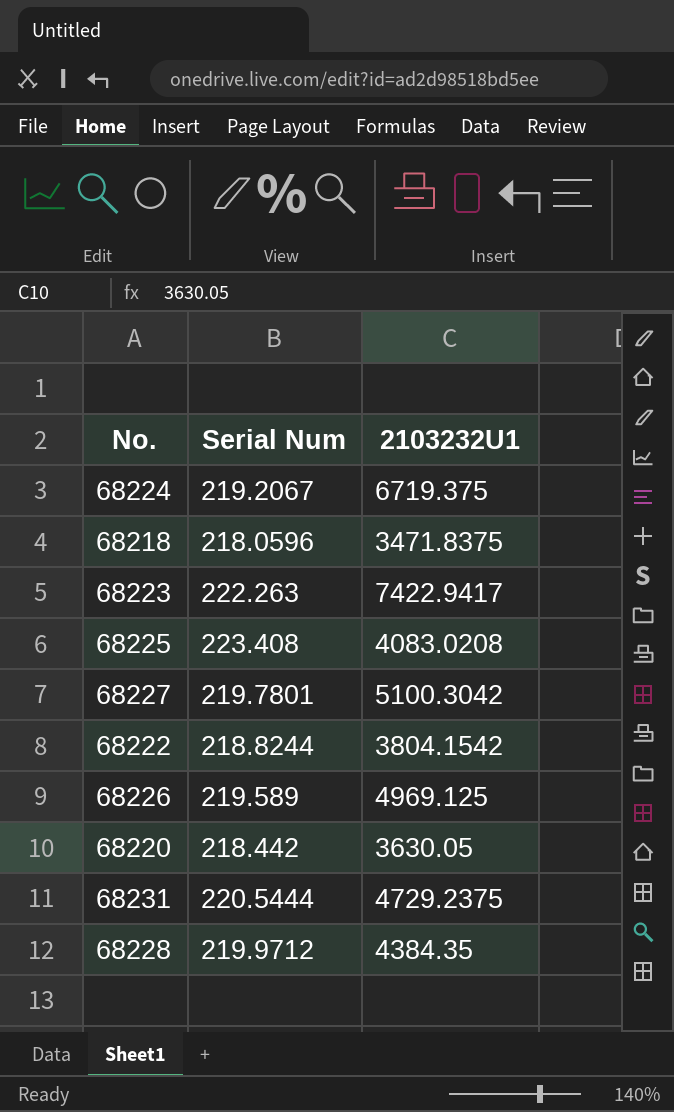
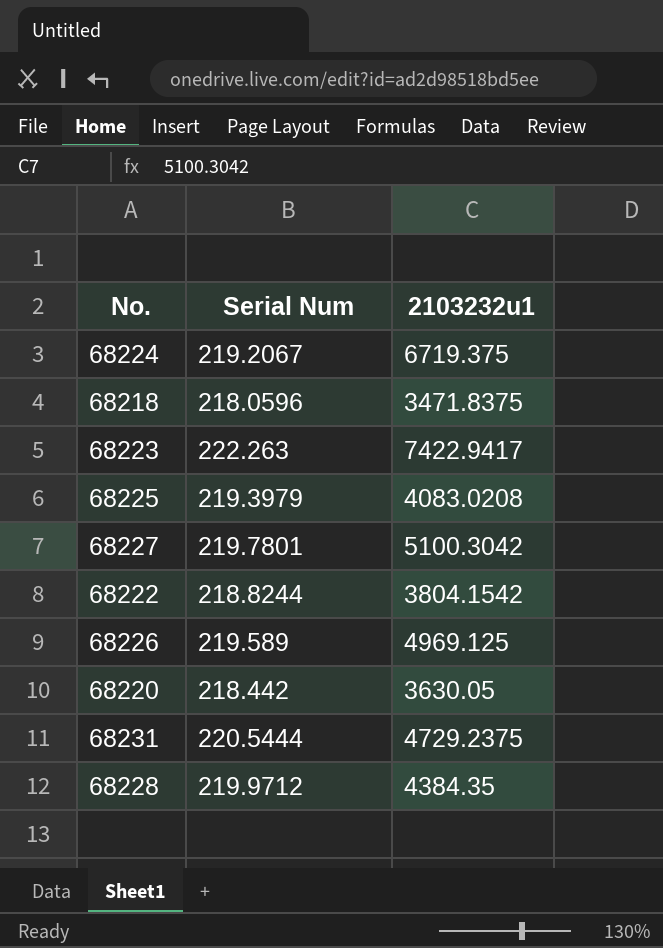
column name: 2103232U1 -> 2103232u1
68225 | Serial Num: 223.408 -> 219.3979

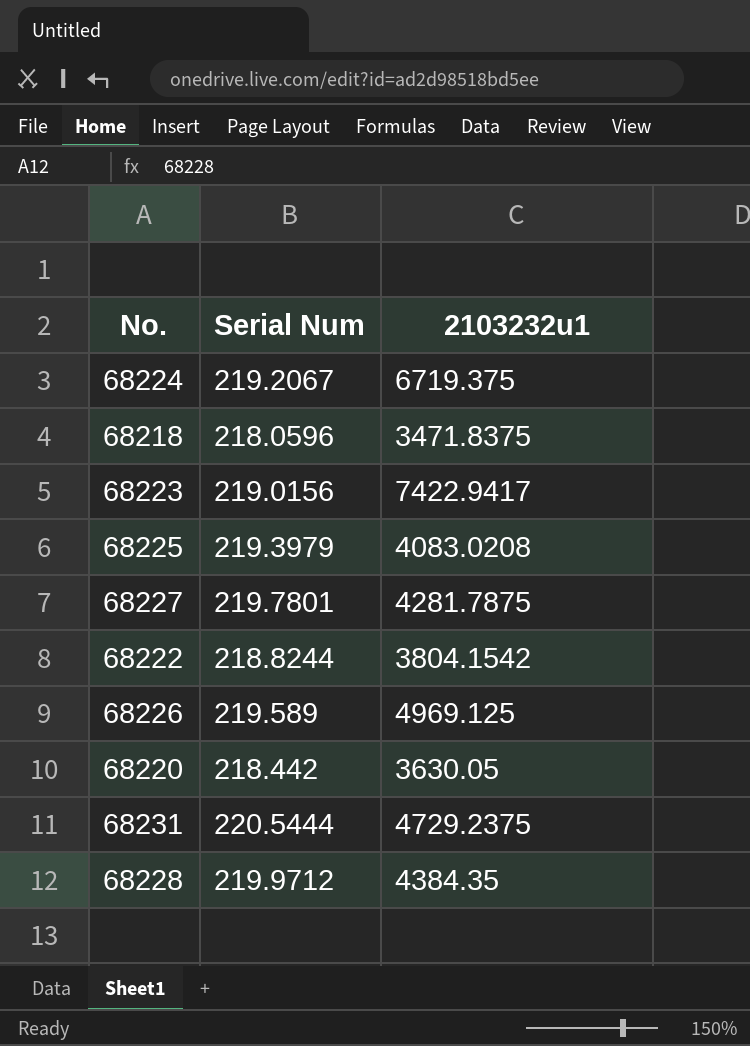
68223 | Serial Num: 222.263 -> 219.0156
68227 | 2103232u1: 5100.3042 -> 4281.7875

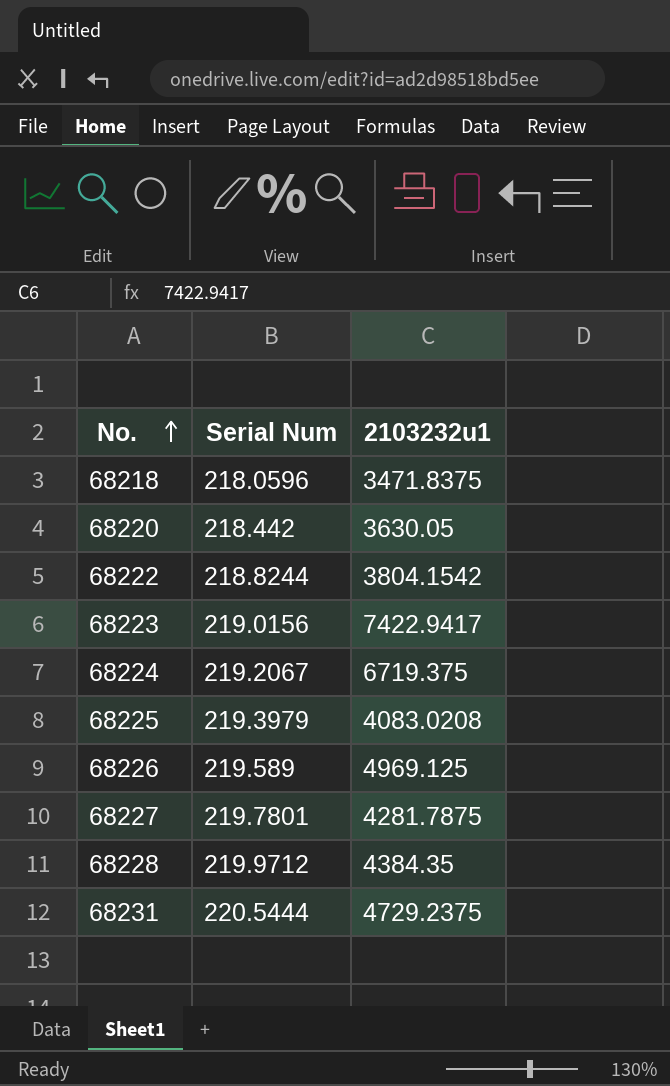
row order: none -> No. ascending

